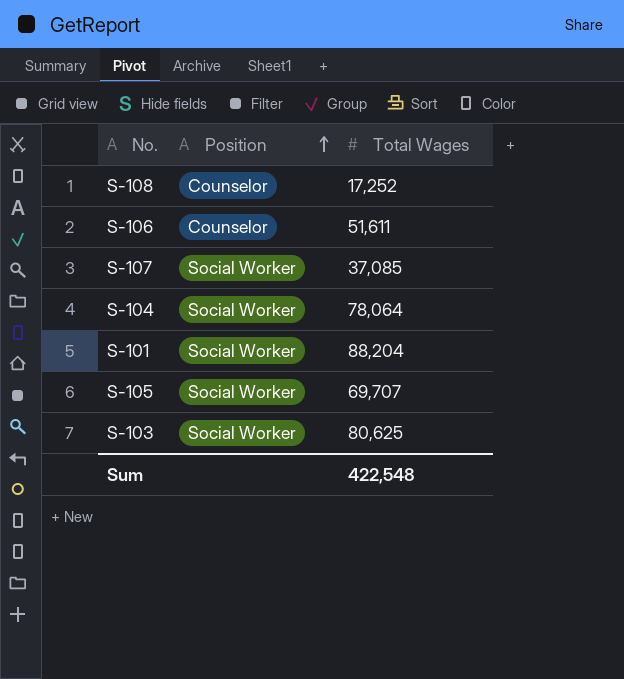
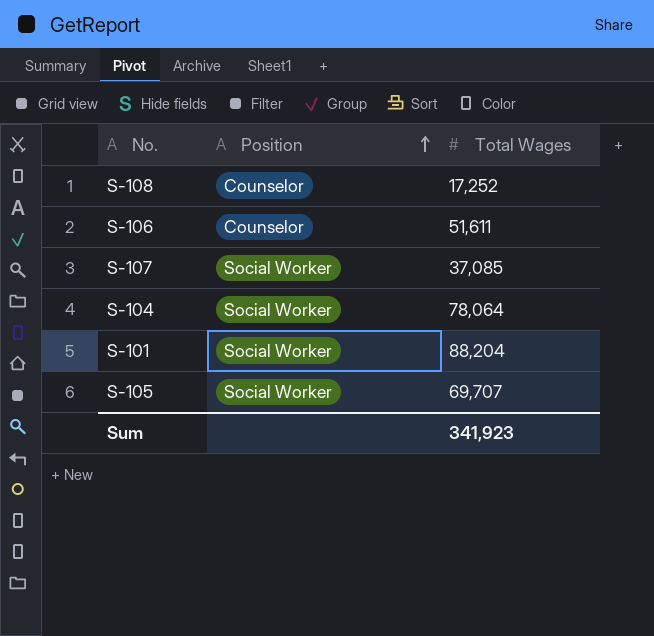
row S-103: Social Worker | 80,625 -> none
Sum | Total Wages: 422,548 -> 341,923

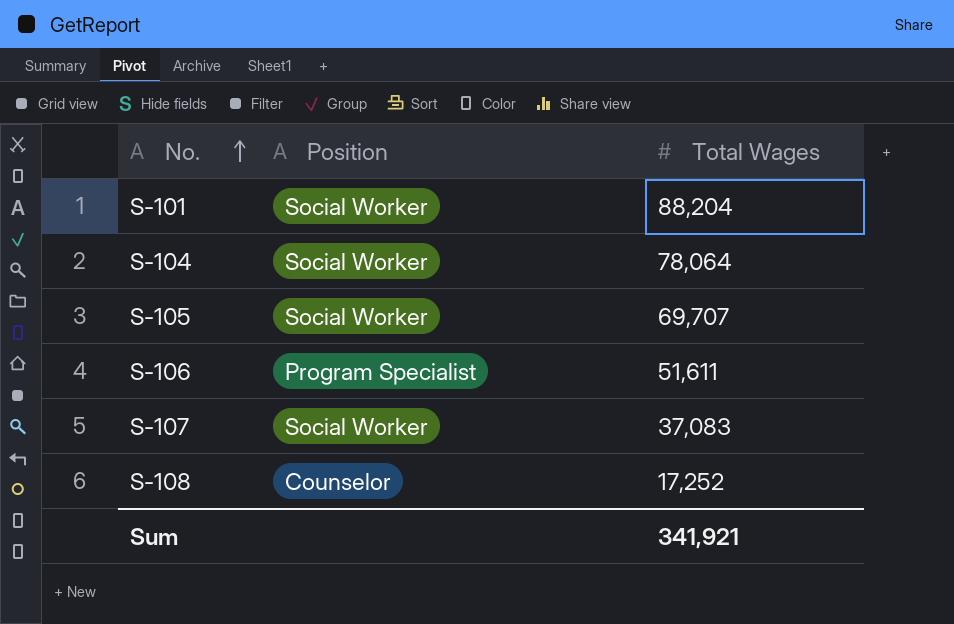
row order: Position ascending -> No. ascending
S-106 | Position: Counselor -> Program Specialist
S-107 | Total Wages: 37,085 -> 37,083
Sum | Total Wages: 341,923 -> 341,921

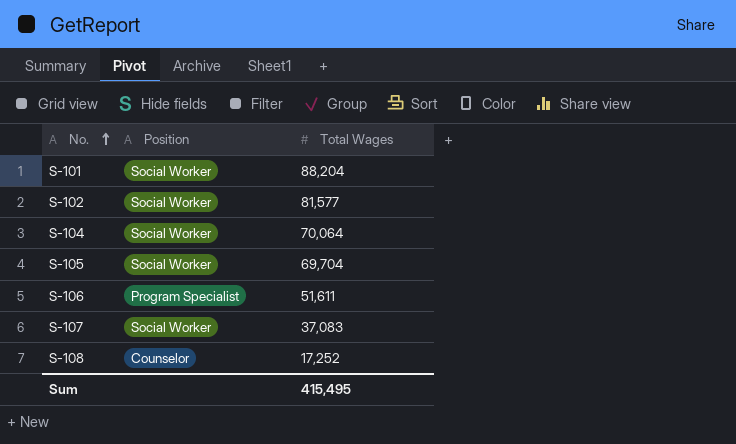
row S-102: none -> Social Worker | 81,577
S-104 | Total Wages: 78,064 -> 70,064
S-105 | Total Wages: 69,707 -> 69,704
Sum | Total Wages: 341,921 -> 415,495

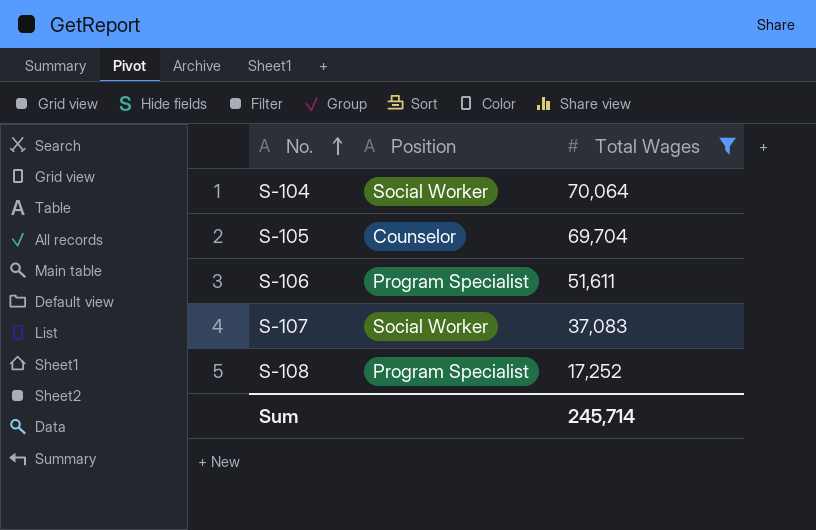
filter: none -> Total Wages <= 70,064
S-105 | Position: Social Worker -> Counselor
S-108 | Position: Counselor -> Program Specialist
Sum | Total Wages: 415,495 -> 245,714

